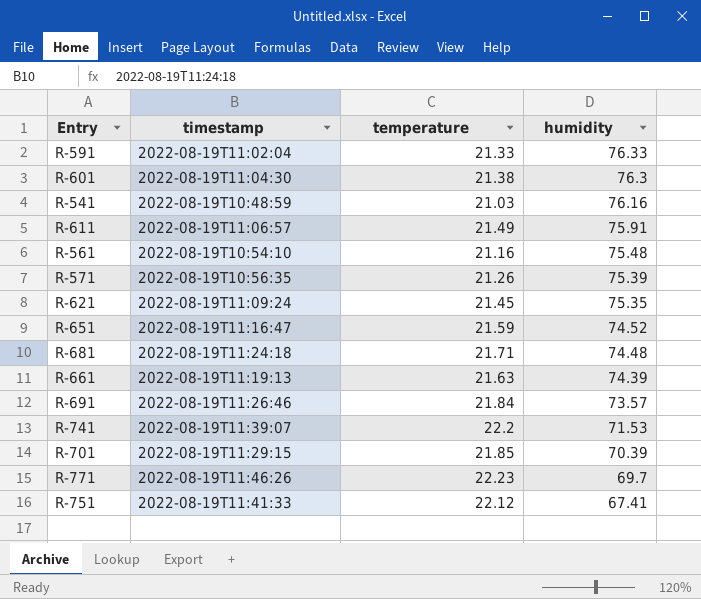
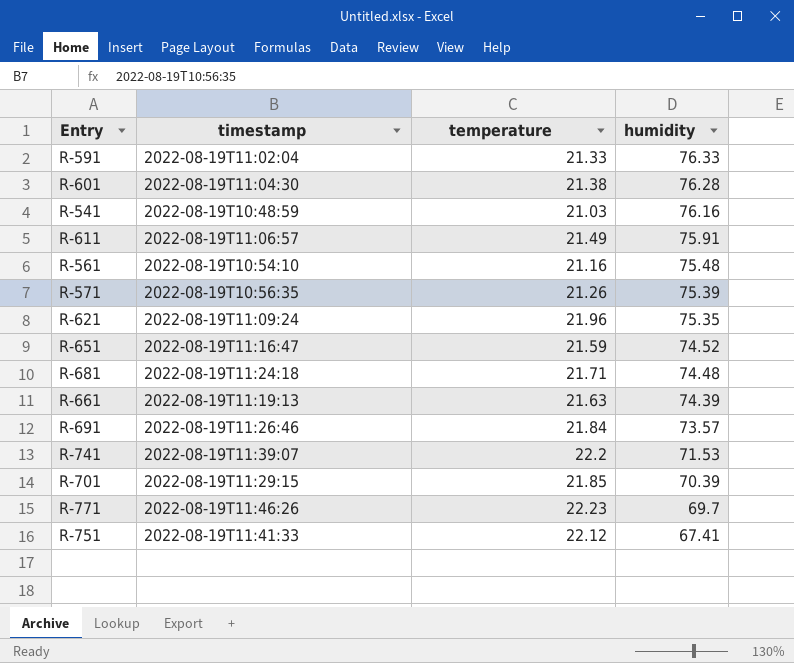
R-601 | humidity: 76.3 -> 76.28
R-621 | temperature: 21.45 -> 21.96

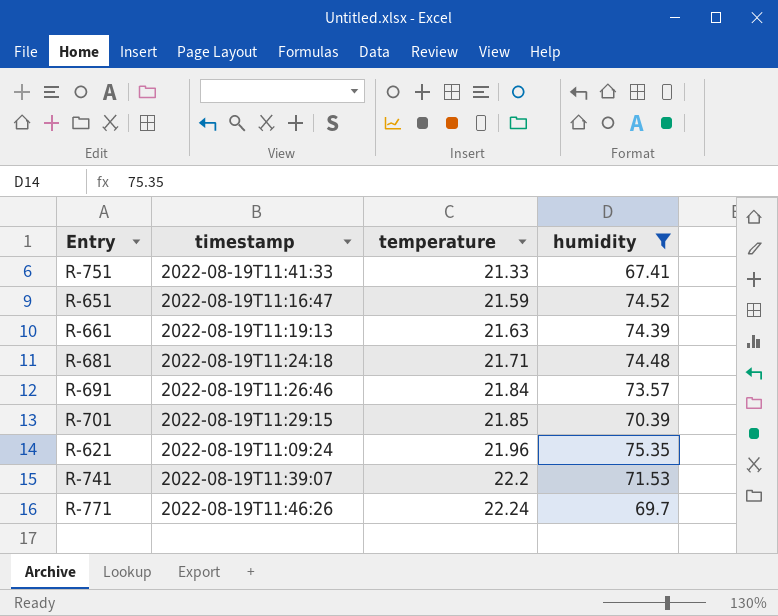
filter: none -> humidity <= 75.35
row order: humidity descending -> temperature ascending
R-751 | temperature: 22.12 -> 21.33
R-771 | temperature: 22.23 -> 22.24

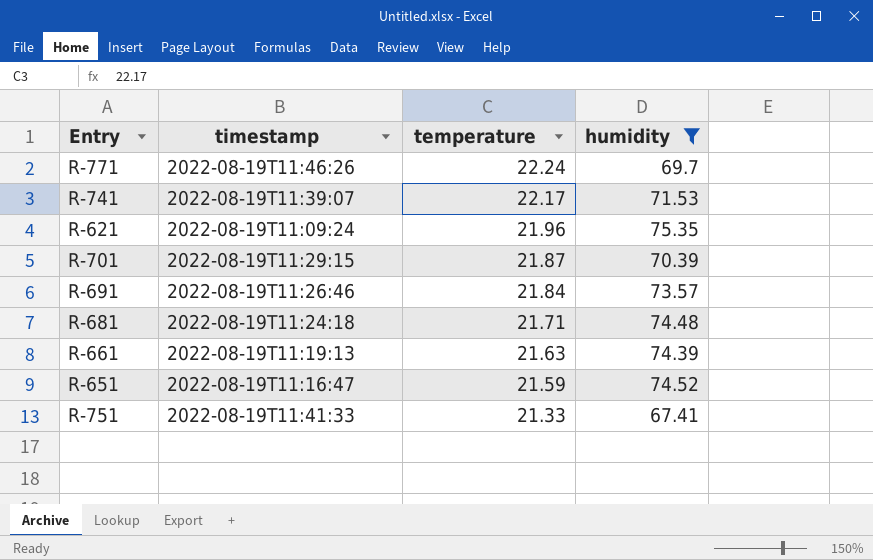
row order: temperature ascending -> temperature descending
R-741 | temperature: 22.2 -> 22.17
R-701 | temperature: 21.85 -> 21.87

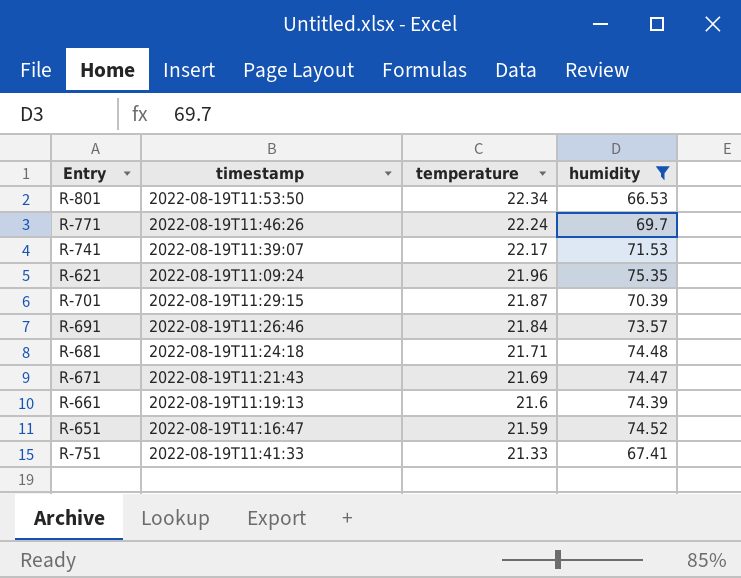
row R-801: none -> 2022-08-19T11:53:50 | 22.34 | 66.53
row R-671: none -> 2022-08-19T11:21:43 | 21.69 | 74.47
R-661 | temperature: 21.63 -> 21.6

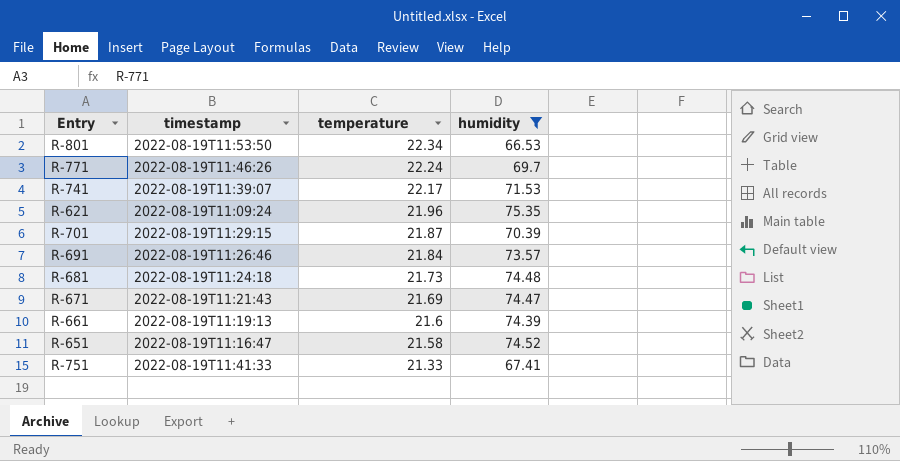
R-681 | temperature: 21.71 -> 21.73
R-651 | temperature: 21.59 -> 21.58

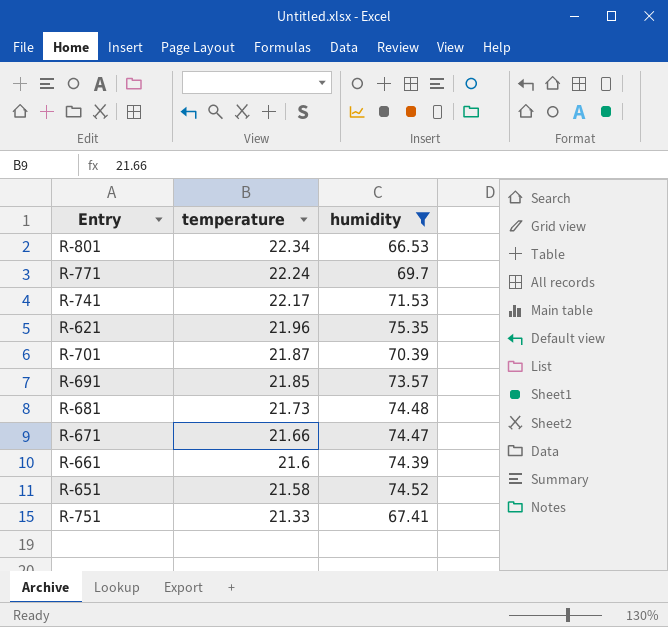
column timestamp | position: 2 -> none
R-691 | temperature: 21.84 -> 21.85
R-671 | temperature: 21.69 -> 21.66

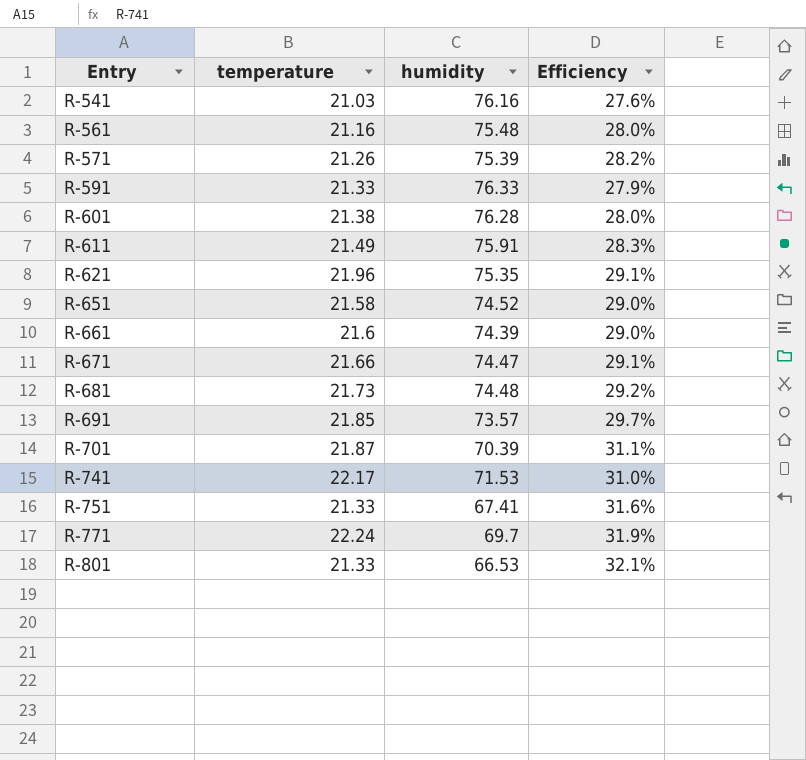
filter: humidity <= 75.35 -> none
row order: temperature descending -> Entry ascending
column Efficiency | formula: none -> [temperature] / [humidity]
R-801 | temperature: 22.34 -> 21.33

